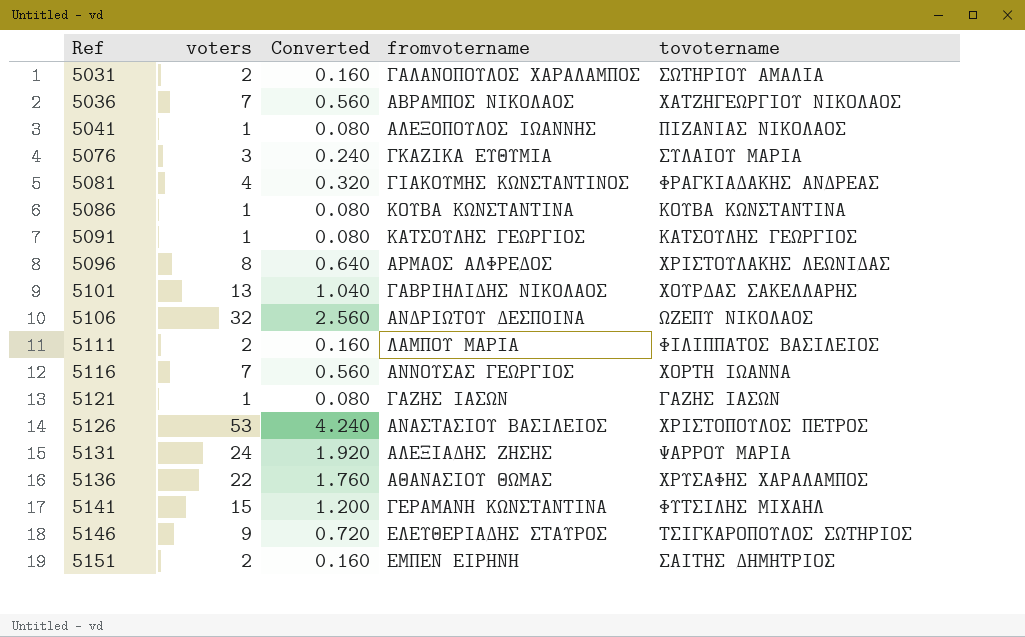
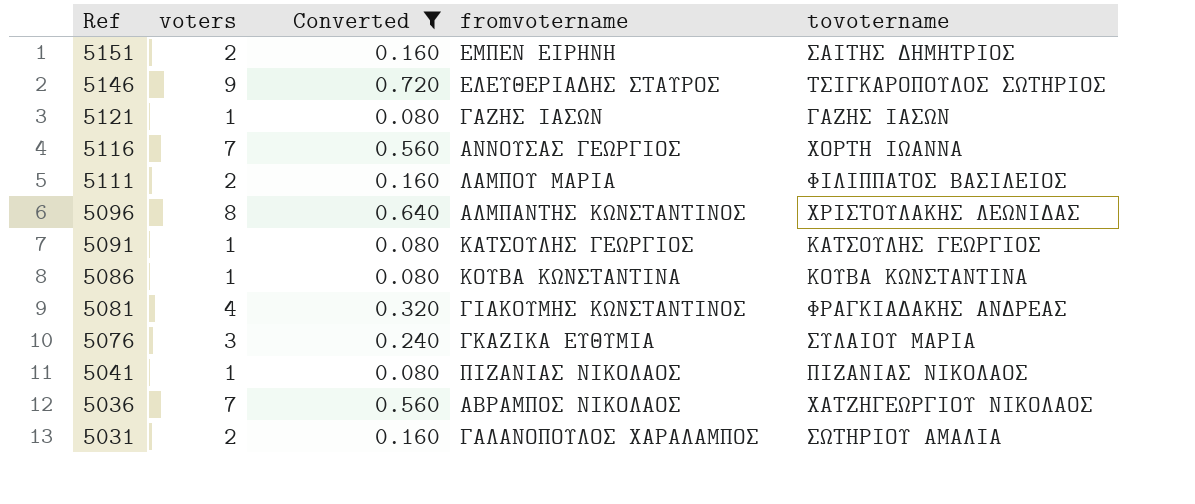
filter: none -> Converted <= 0.720
row order: Ref ascending -> Ref descending
5096 | fromvotername: ΑΡΜΑΟΣ ΑΛΦΡΕΔΟΣ -> ΑΛΜΠΑΝΤΗΣ ΚΩΝΣΤΑΝΤΙΝΟΣ
5041 | fromvotername: ΑΛΕΞΟΠΟΥΛΟΣ ΙΩΑΝΝΗΣ -> ΠΙΖΑΝΙΑΣ ΝΙΚΟΛΑΟΣ

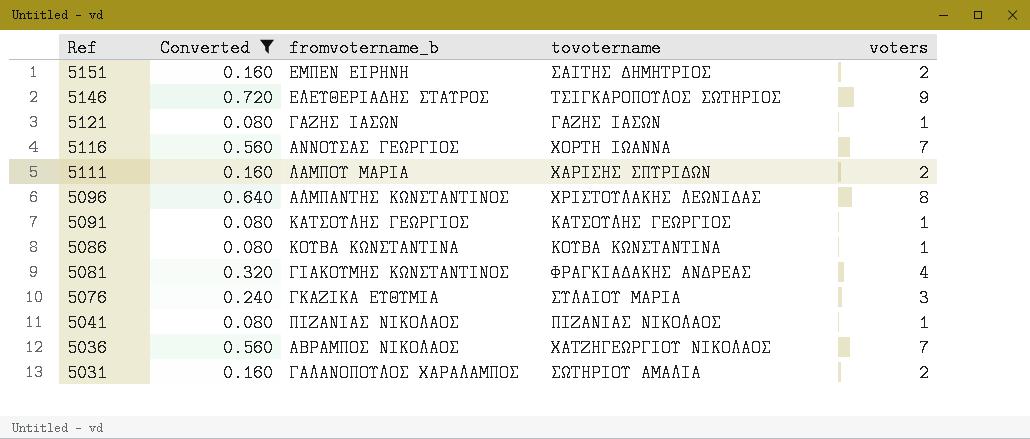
column name: fromvotername -> fromvotername_b
column voters | position: 2 -> 5
5111 | tovotername: ΦΙΛΙΠΠΑΤΟΣ ΒΑΣΙΛΕΙΟΣ -> ΧΑΡΙΣΗΣ ΣΠΥΡΙΔΩΝ

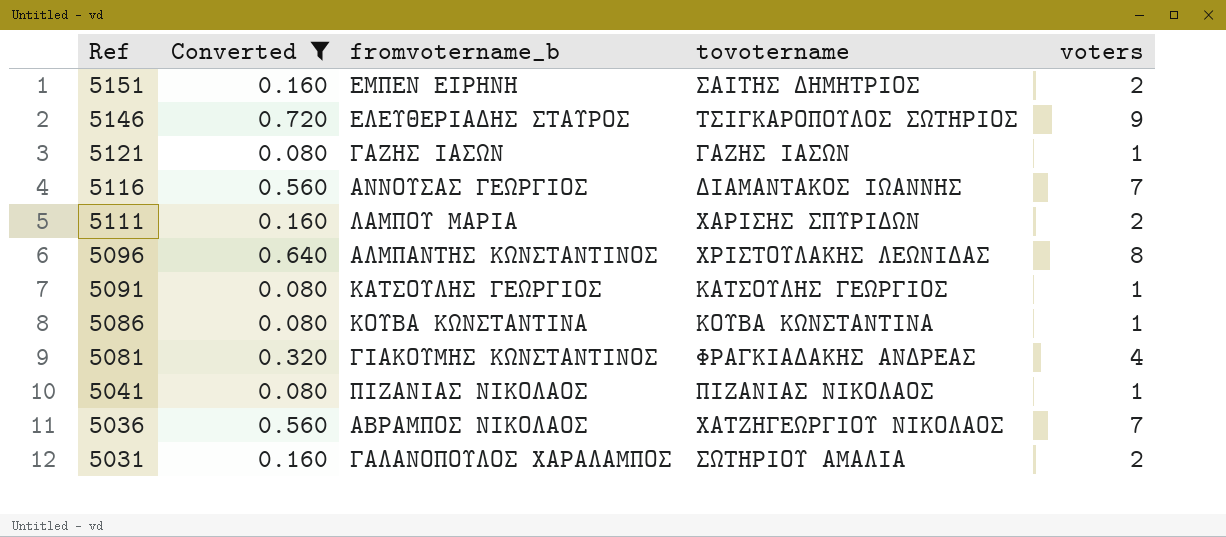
row 5076: 0.240 | ΓΚΑΖΙΚΑ ΕΥΘΥΜΙΑ | ΣΥΛΑΙΟΥ ΜΑΡΙΑ | 3 -> none
5116 | tovotername: ΧΟΡΤΗ ΙΩΑΝΝΑ -> ΔΙΑΜΑΝΤΑΚΟΣ ΙΩΑΝΝΗΣ

